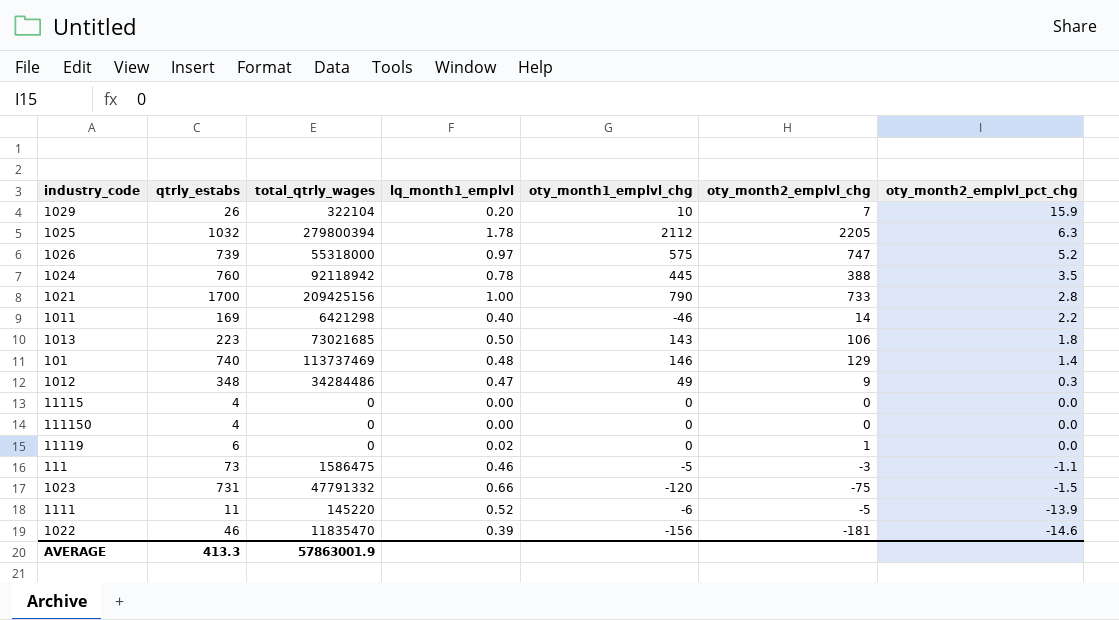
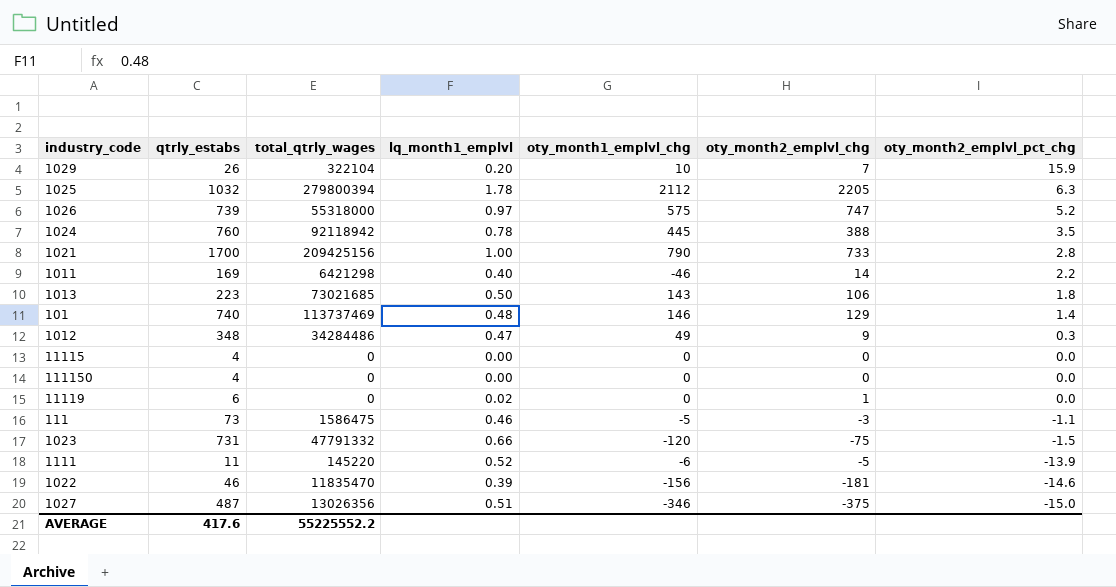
row 1027: none -> 487 | 13026356 | 0.51 | -346 | -375 | -15.0
AVERAGE | qtrly_estabs: 413.3 -> 417.6
AVERAGE | total_qtrly_wages: 57863001.9 -> 55225552.2

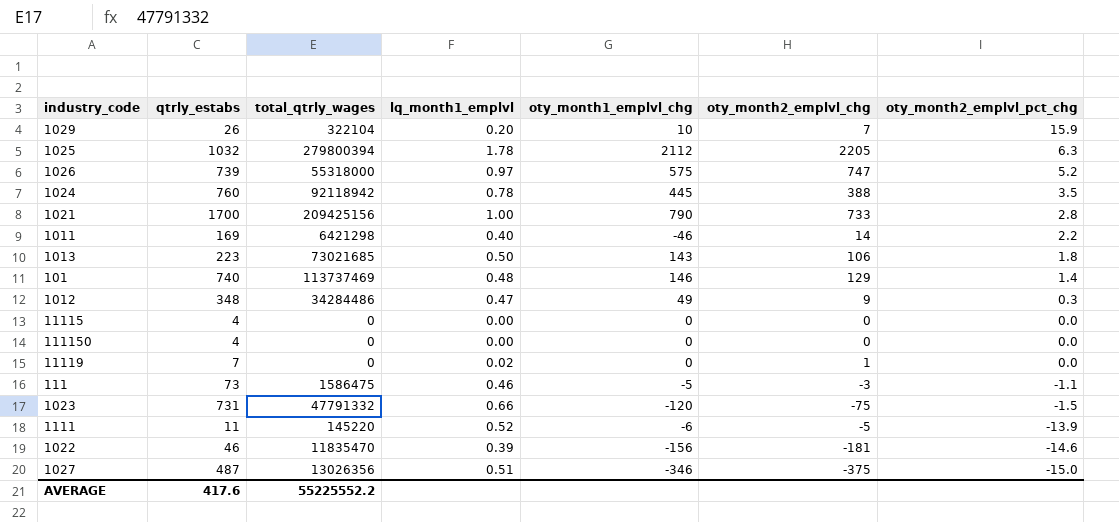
11119 | qtrly_estabs: 6 -> 7

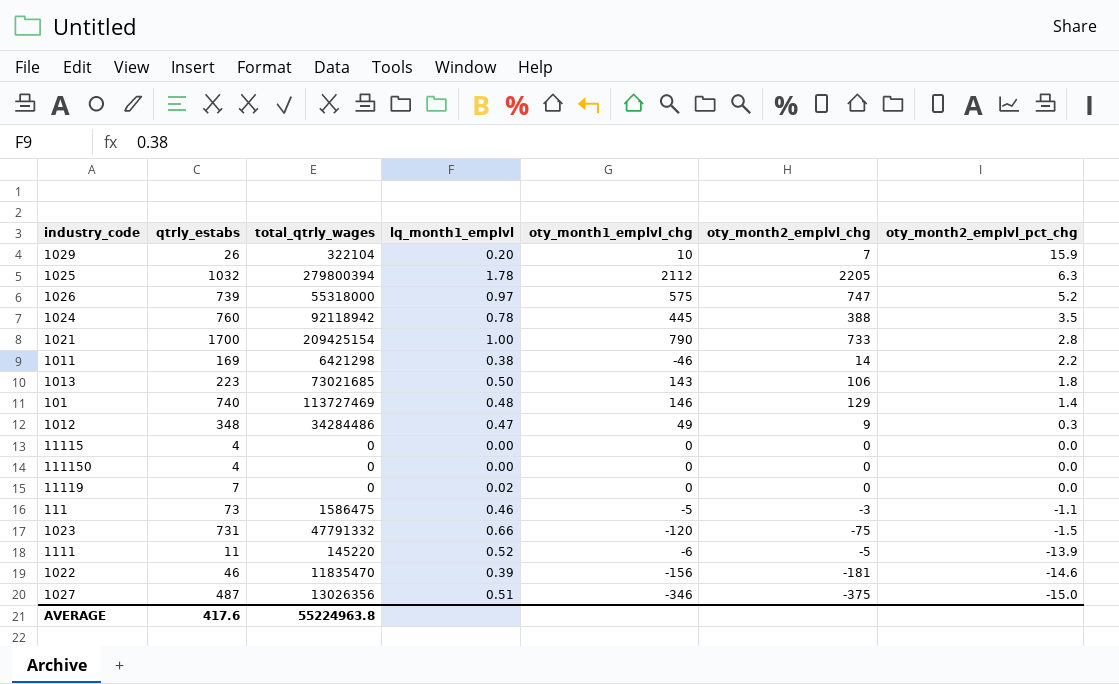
1021 | total_qtrly_wages: 209425156 -> 209425154
1011 | lq_month1_emplvl: 0.40 -> 0.38
101 | total_qtrly_wages: 113737469 -> 113727469
11119 | oty_month2_emplvl_chg: 1 -> 0
AVERAGE | total_qtrly_wages: 55225552.2 -> 55224963.8

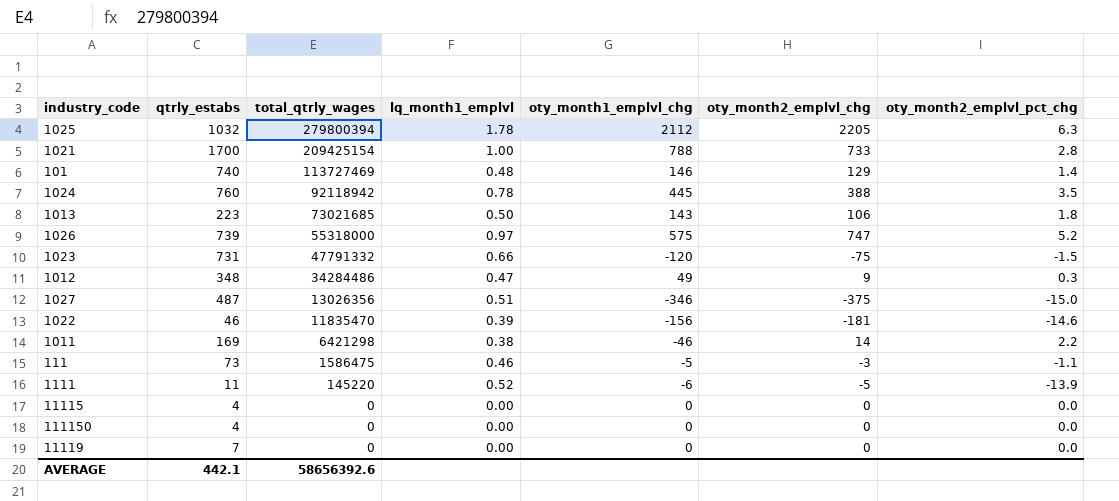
row order: oty_month2_emplvl_pct_chg descending -> total_qtrly_wages descending
row 1029: 26 | 322104 | 0.20 | 10 | 7 | 15.9 -> none
1021 | oty_month1_emplvl_chg: 790 -> 788
11119 | lq_month1_emplvl: 0.02 -> 0.00
AVERAGE | qtrly_estabs: 417.6 -> 442.1
AVERAGE | total_qtrly_wages: 55224963.8 -> 58656392.6

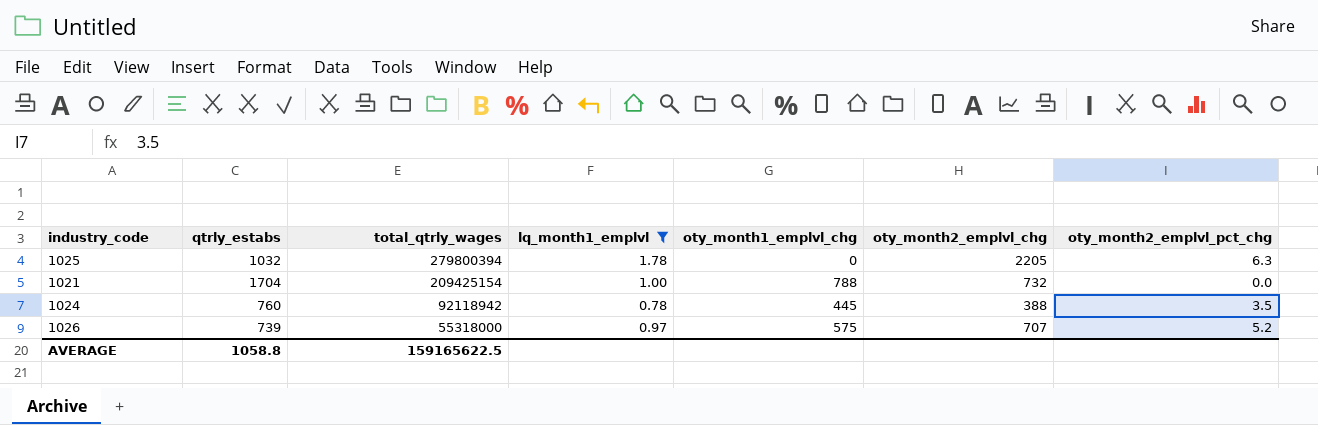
filter: none -> lq_month1_emplvl >= 0.78
1025 | oty_month1_emplvl_chg: 2112 -> 0
1021 | qtrly_estabs: 1700 -> 1704
1021 | oty_month2_emplvl_chg: 733 -> 732
1021 | oty_month2_emplvl_pct_chg: 2.8 -> 0.0
1026 | oty_month2_emplvl_chg: 747 -> 707
AVERAGE | qtrly_estabs: 442.1 -> 1058.8
AVERAGE | total_qtrly_wages: 58656392.6 -> 159165622.5

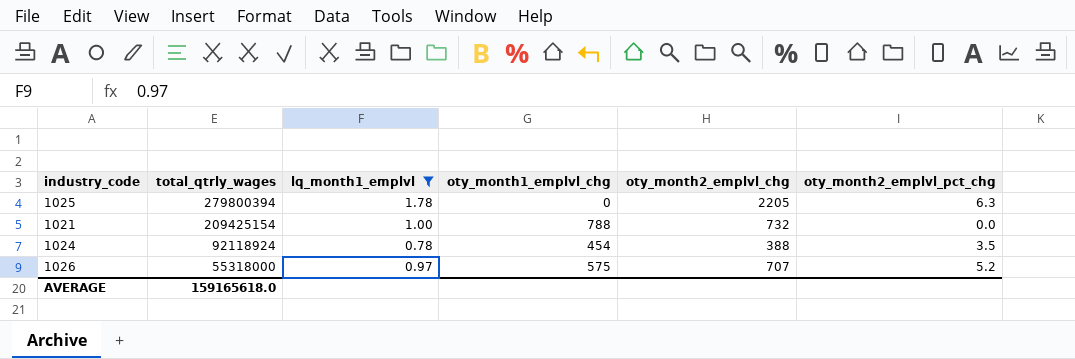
column qtrly_estabs | position: 2 -> none
1024 | total_qtrly_wages: 92118942 -> 92118924
1024 | oty_month1_emplvl_chg: 445 -> 454
AVERAGE | total_qtrly_wages: 159165622.5 -> 159165618.0

